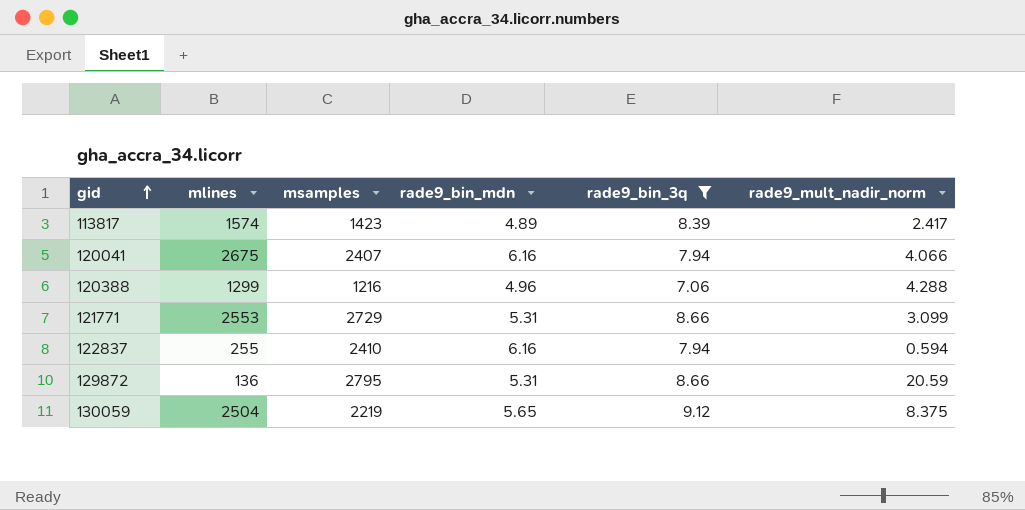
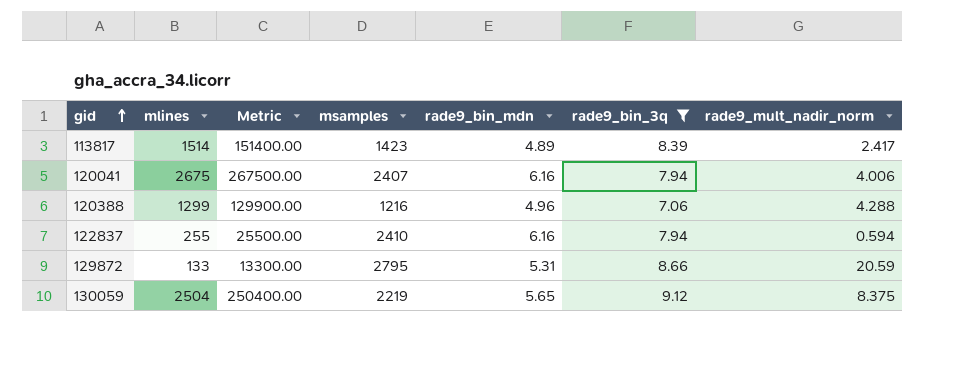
column Metric | formula: none -> [mlines] * 100
row 121771: 2553 | 2729 | 5.31 | 8.66 | 3.099 -> none
113817 | mlines: 1574 -> 1514
120041 | rade9_mult_nadir_norm: 4.066 -> 4.006
129872 | mlines: 136 -> 133

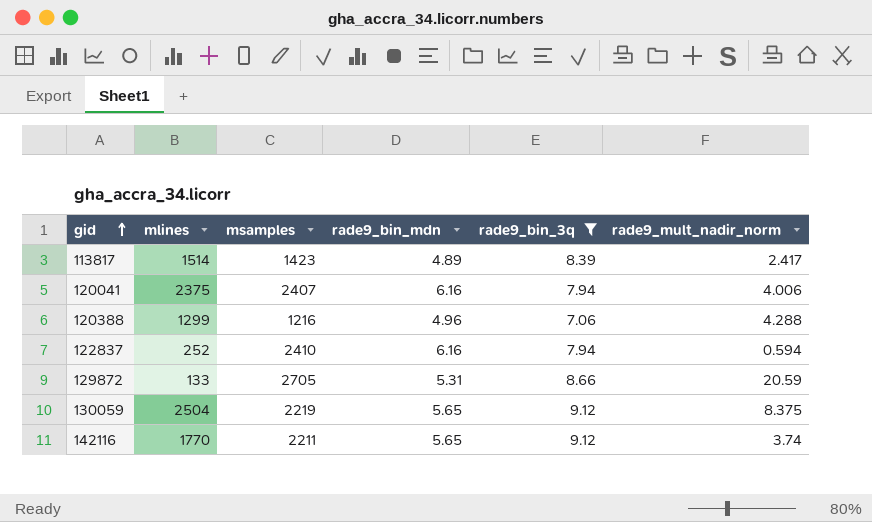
column Metric | formula: [mlines] * 100 -> none
120041 | mlines: 2675 -> 2375
122837 | mlines: 255 -> 252
129872 | msamples: 2795 -> 2705
row 142116: none -> 1770 | 2211 | 5.65 | 9.12 | 3.74

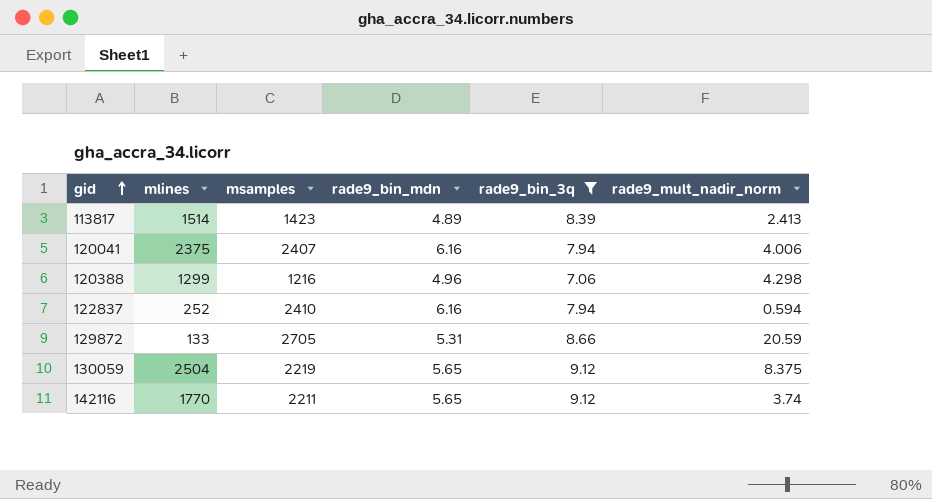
113817 | rade9_mult_nadir_norm: 2.417 -> 2.413
120388 | rade9_mult_nadir_norm: 4.288 -> 4.298

